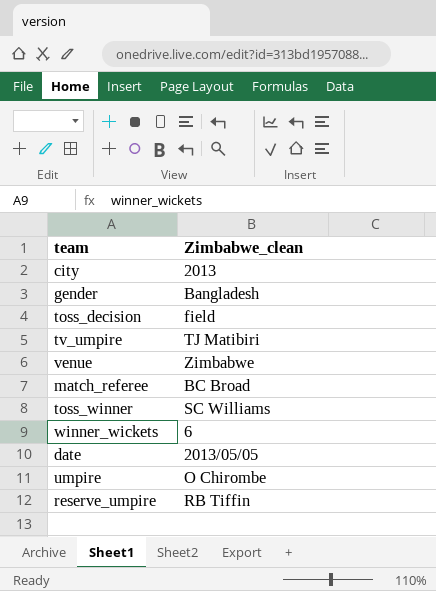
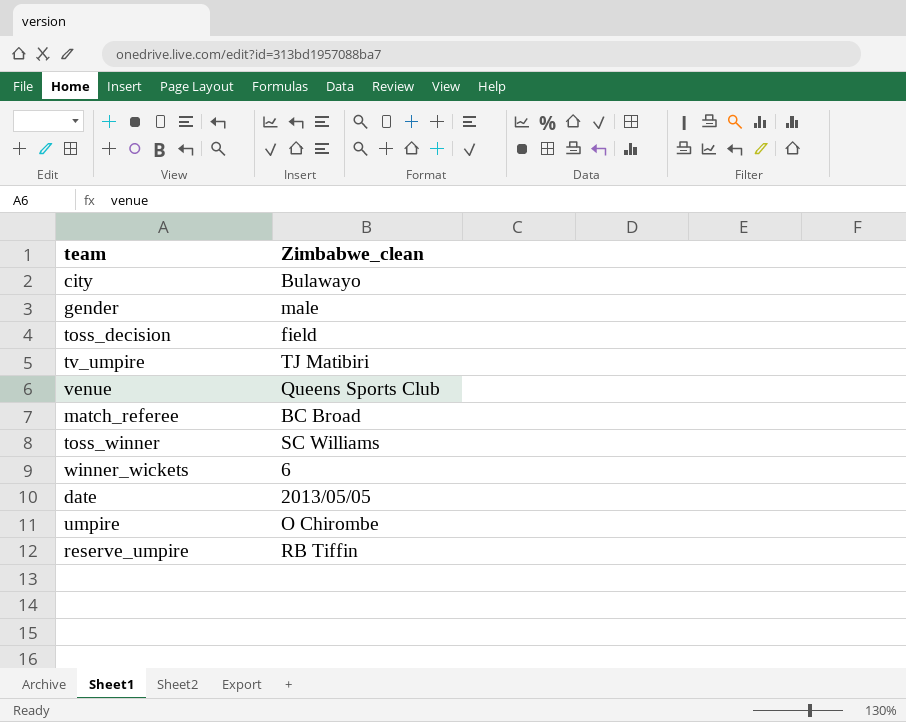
city | Zimbabwe_clean: 2013 -> Bulawayo
gender | Zimbabwe_clean: Bangladesh -> male
venue | Zimbabwe_clean: Zimbabwe -> Queens Sports Club

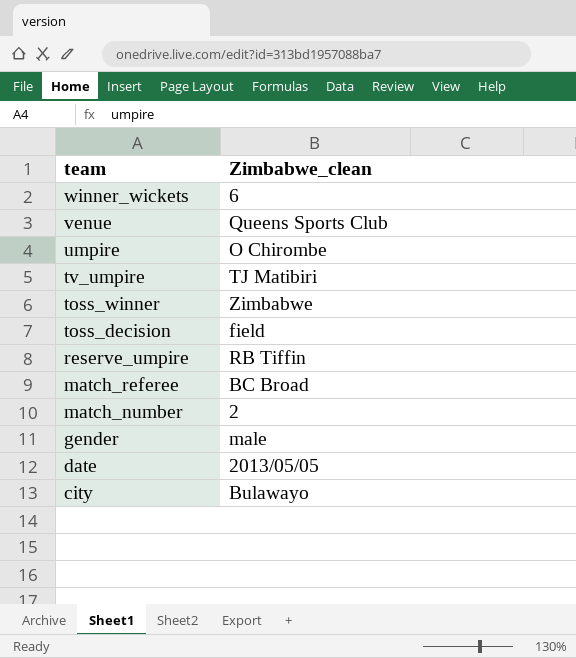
row order: none -> team descending
toss_winner | Zimbabwe_clean: SC Williams -> Zimbabwe
row match_number: none -> 2

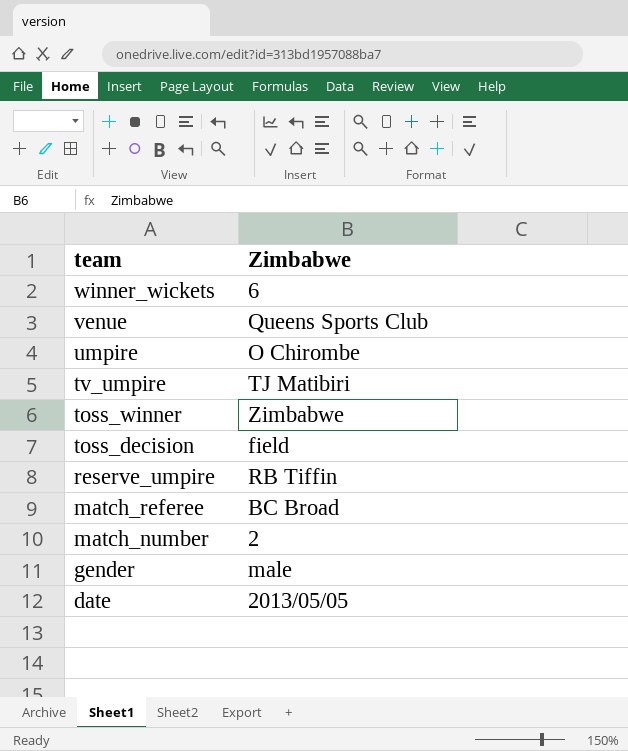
column name: Zimbabwe_clean -> Zimbabwe
row city: Bulawayo -> none

